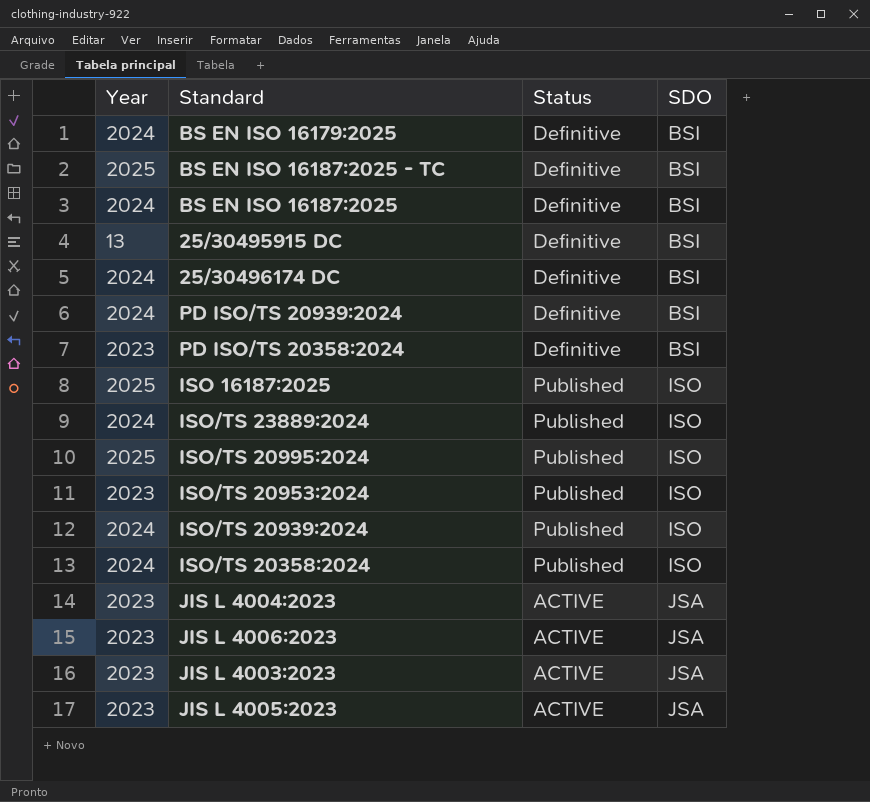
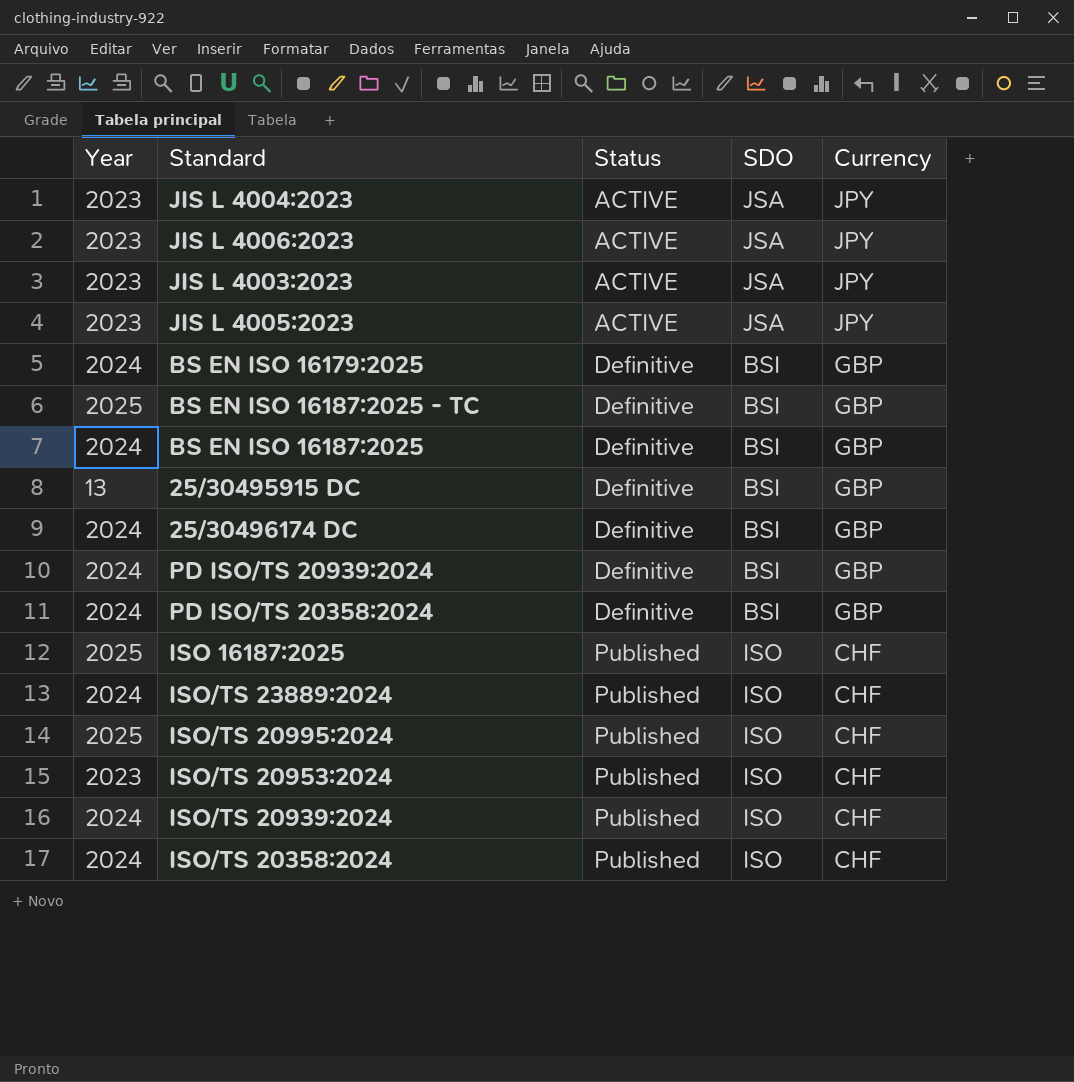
row order: SDO ascending -> Status ascending
column Currency | position: none -> 5
PD ISO/TS 20358:2024 | Year: 2023 -> 2024

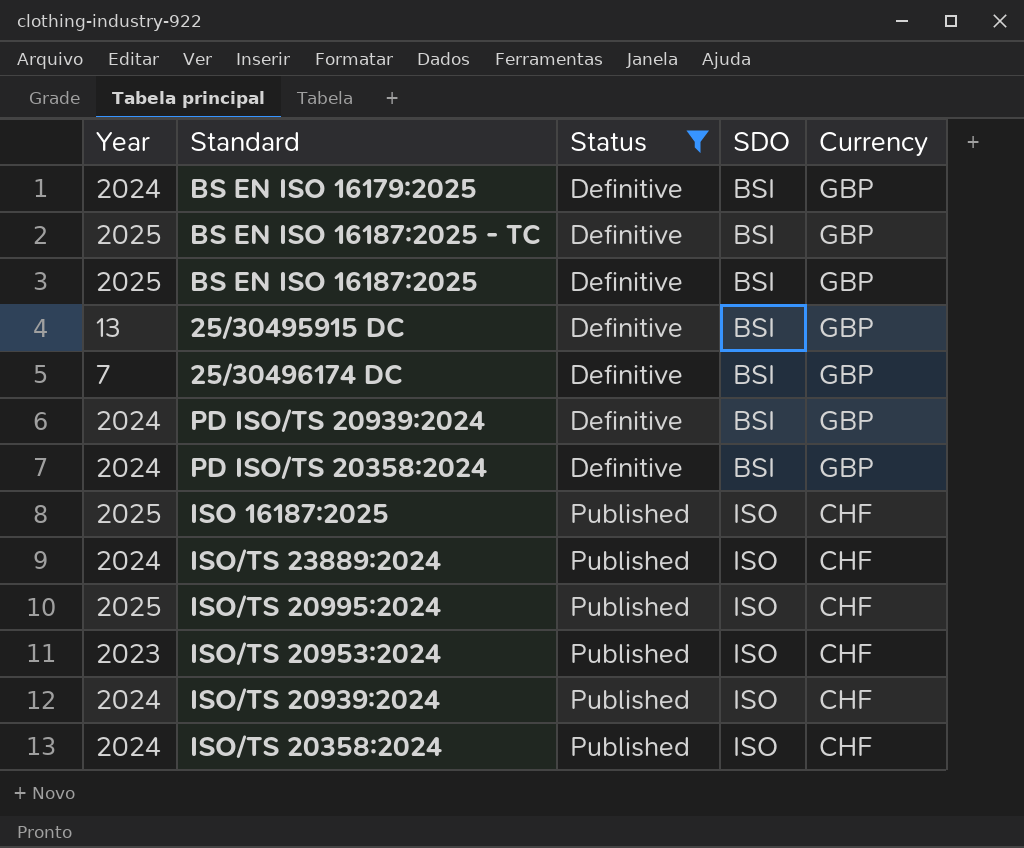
filter: none -> Status != ACTIVE
BS EN ISO 16187:2025 | Year: 2024 -> 2025
25/30496174 DC | Year: 2024 -> 7

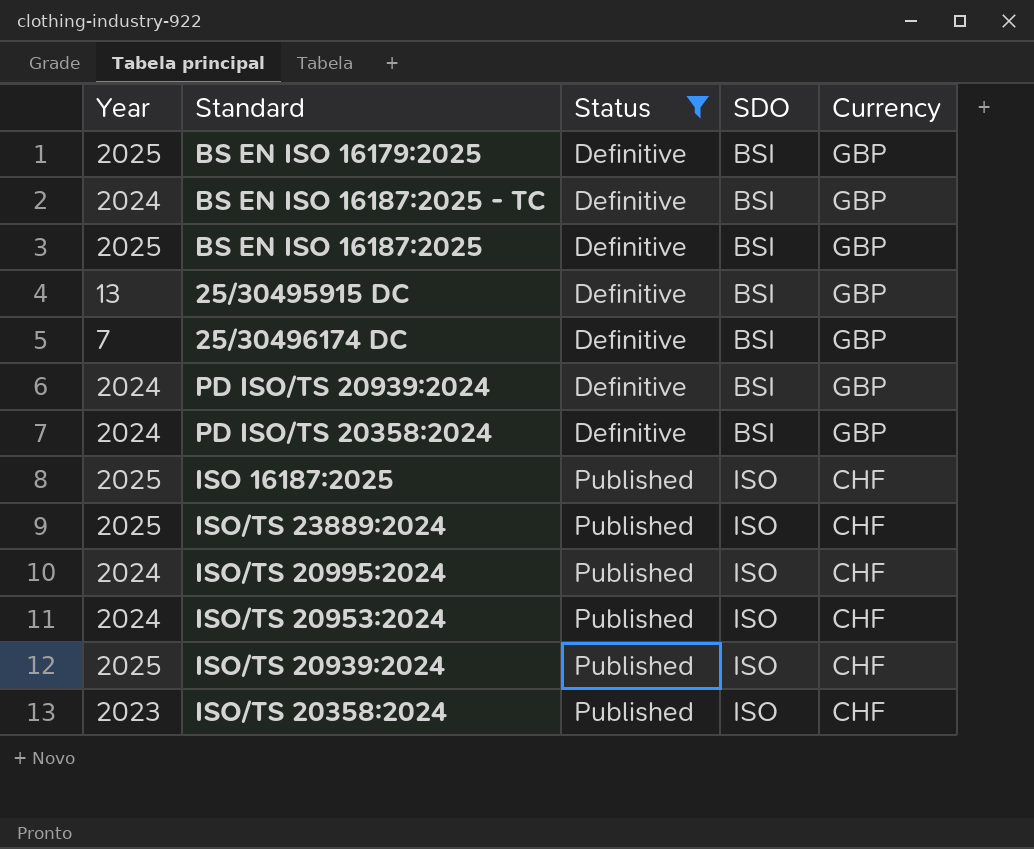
BS EN ISO 16179:2025 | Year: 2024 -> 2025
BS EN ISO 16187:2025 - TC | Year: 2025 -> 2024
ISO/TS 23889:2024 | Year: 2024 -> 2025
ISO/TS 20995:2024 | Year: 2025 -> 2024
ISO/TS 20953:2024 | Year: 2023 -> 2024
ISO/TS 20939:2024 | Year: 2024 -> 2025
ISO/TS 20358:2024 | Year: 2024 -> 2023

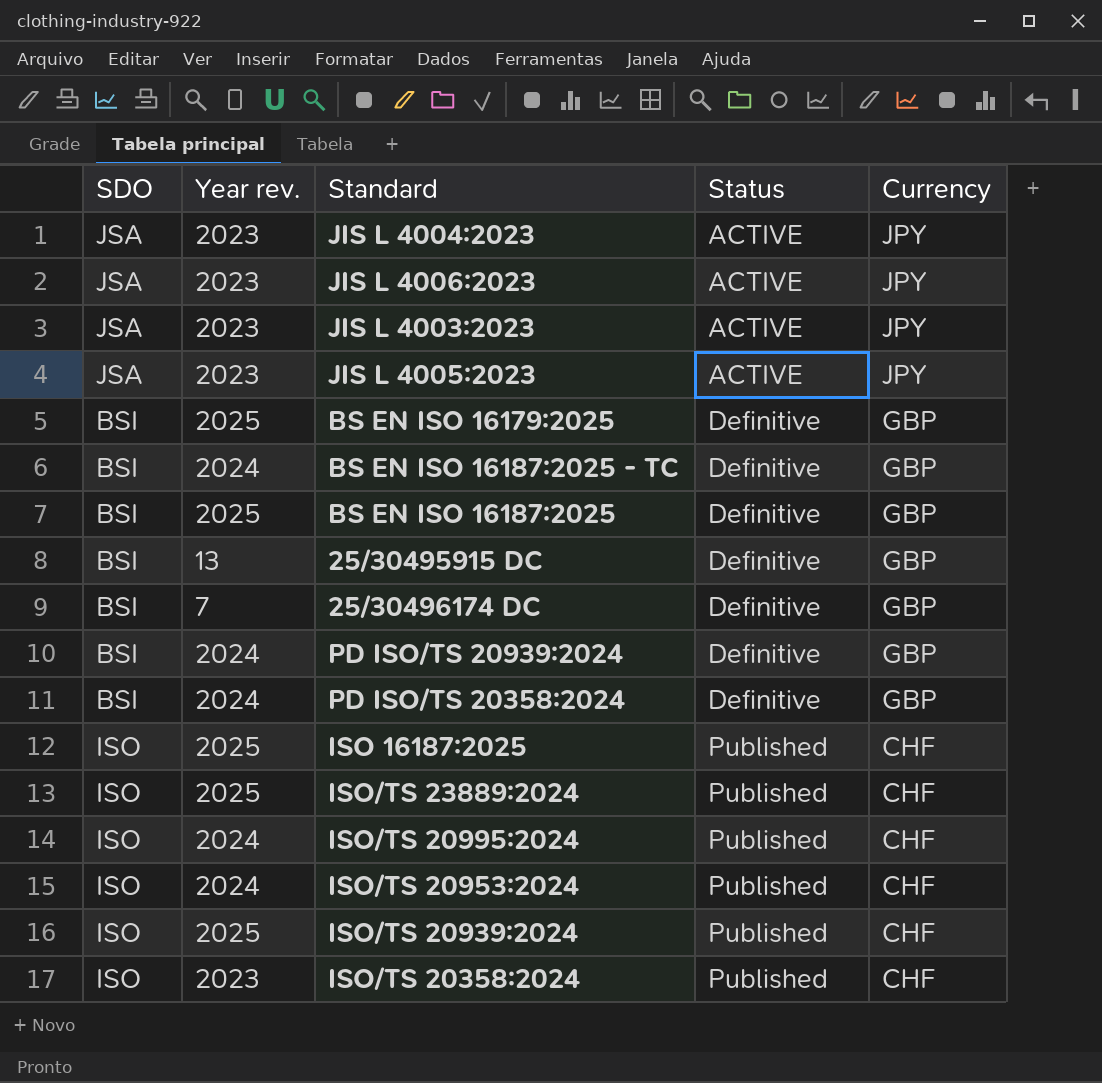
filter: Status != ACTIVE -> none
column SDO | position: 4 -> 1
column name: Year -> Year rev.

